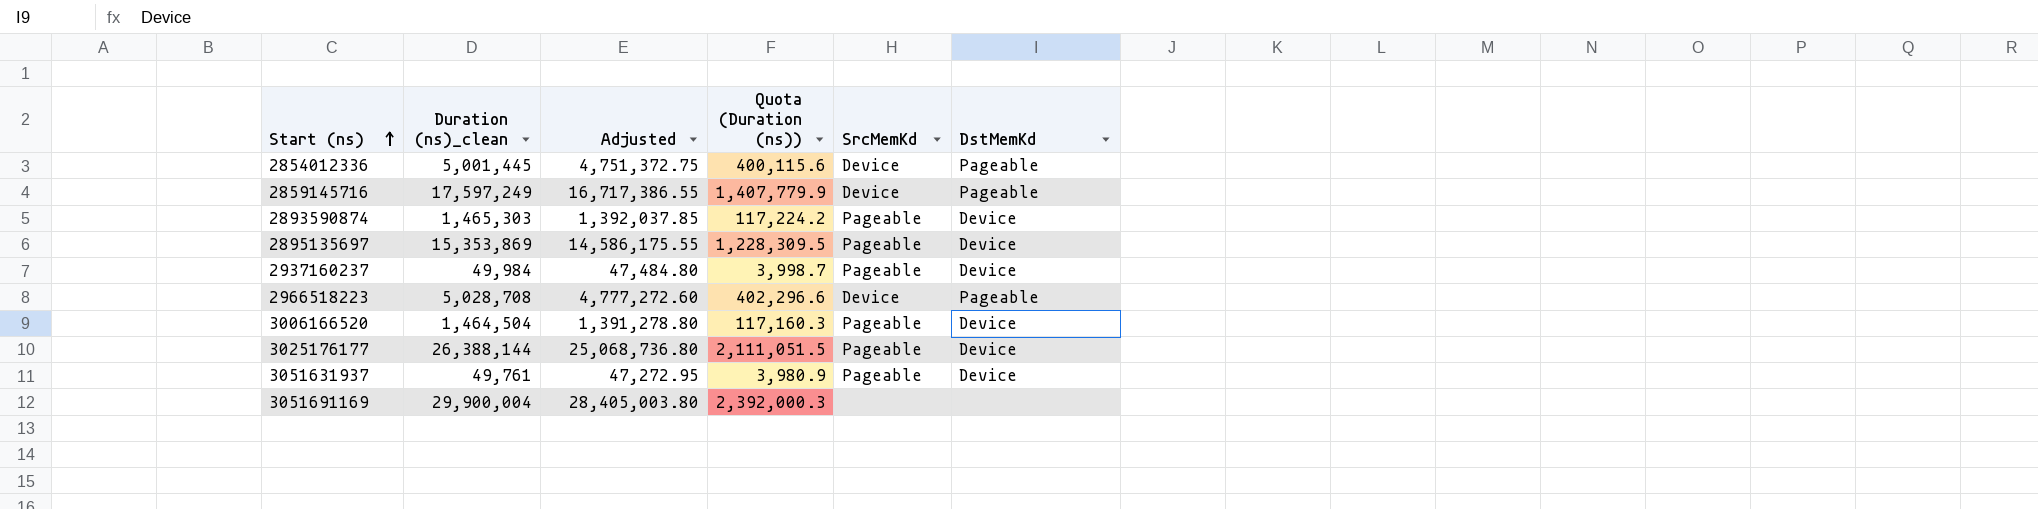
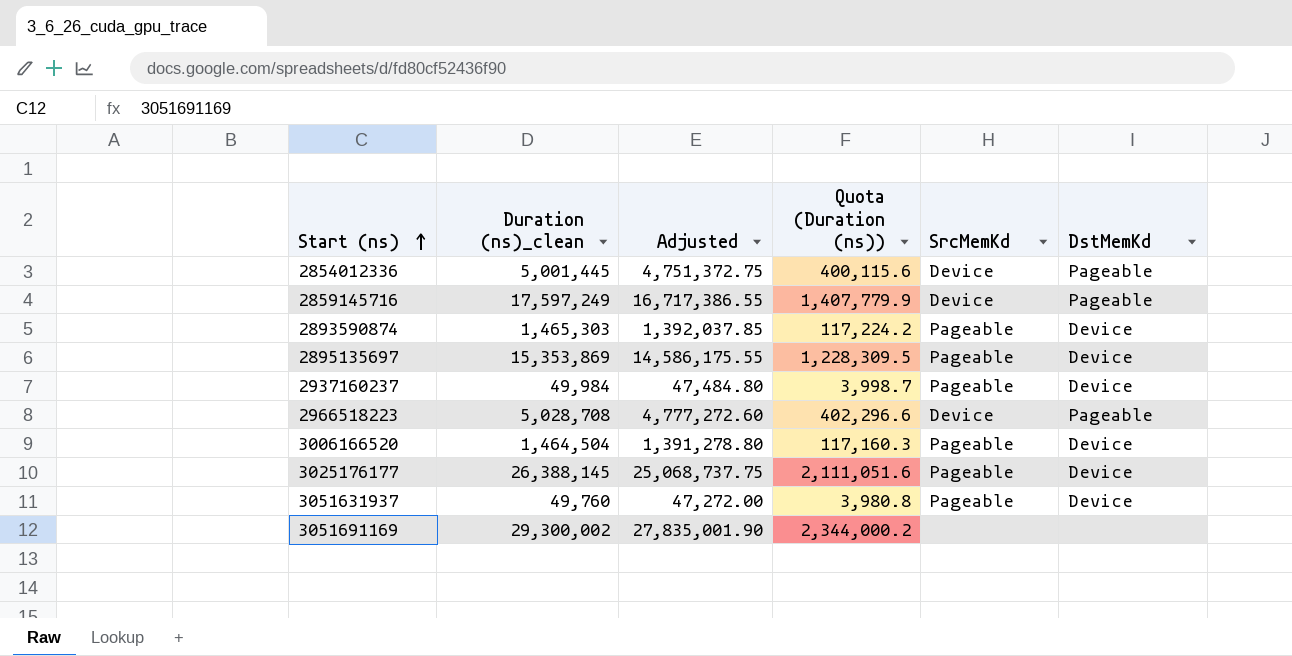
3025176177 | Duration (ns)_clean: 26,388,144 -> 26,388,145
3025176177 | Adjusted: 25,068,736.80 -> 25,068,737.75
3025176177 | Quota (Duration (ns)): 2,111,051.5 -> 2,111,051.6
3051631937 | Duration (ns)_clean: 49,761 -> 49,760
3051631937 | Adjusted: 47,272.95 -> 47,272.00
3051631937 | Quota (Duration (ns)): 3,980.9 -> 3,980.8
3051691169 | Duration (ns)_clean: 29,900,004 -> 29,300,002
3051691169 | Adjusted: 28,405,003.80 -> 27,835,001.90
3051691169 | Quota (Duration (ns)): 2,392,000.3 -> 2,344,000.2

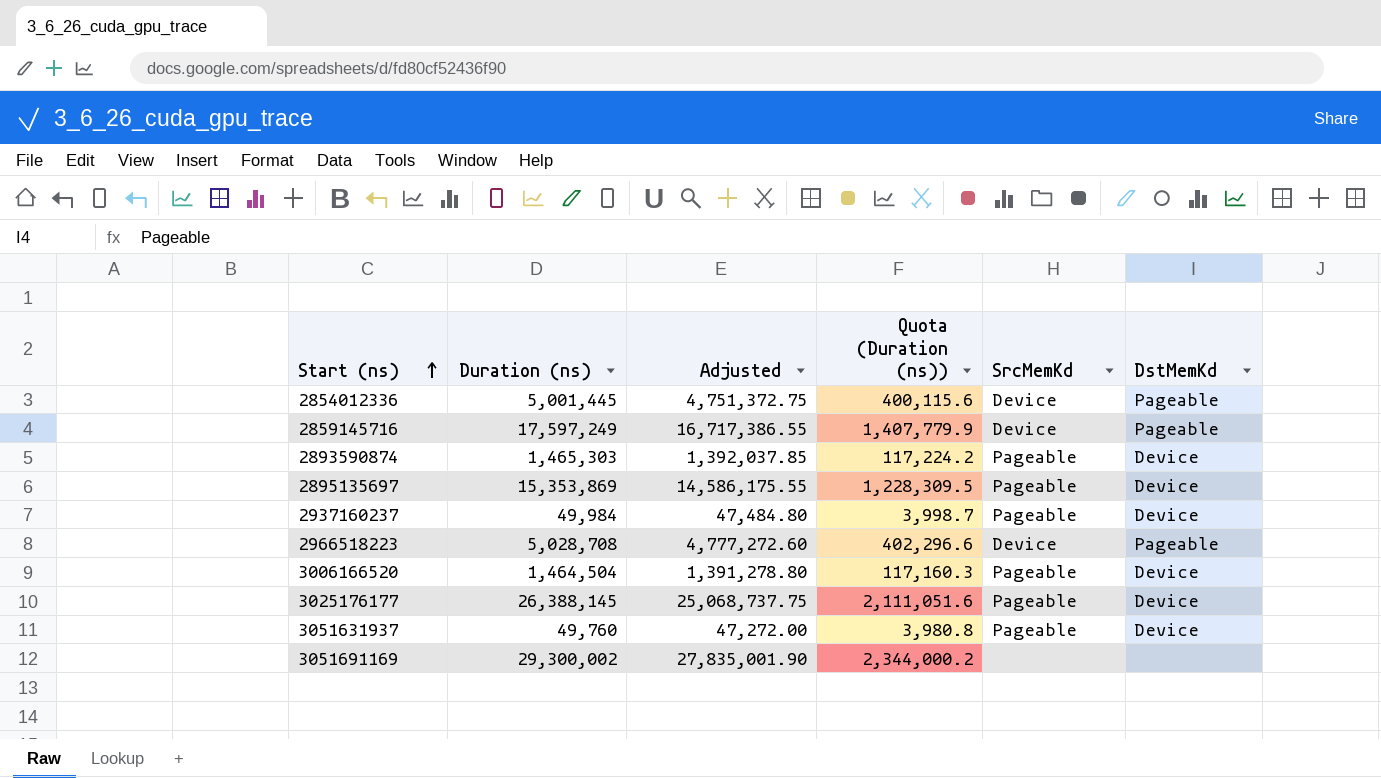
column name: Duration (ns)_clean -> Duration (ns)

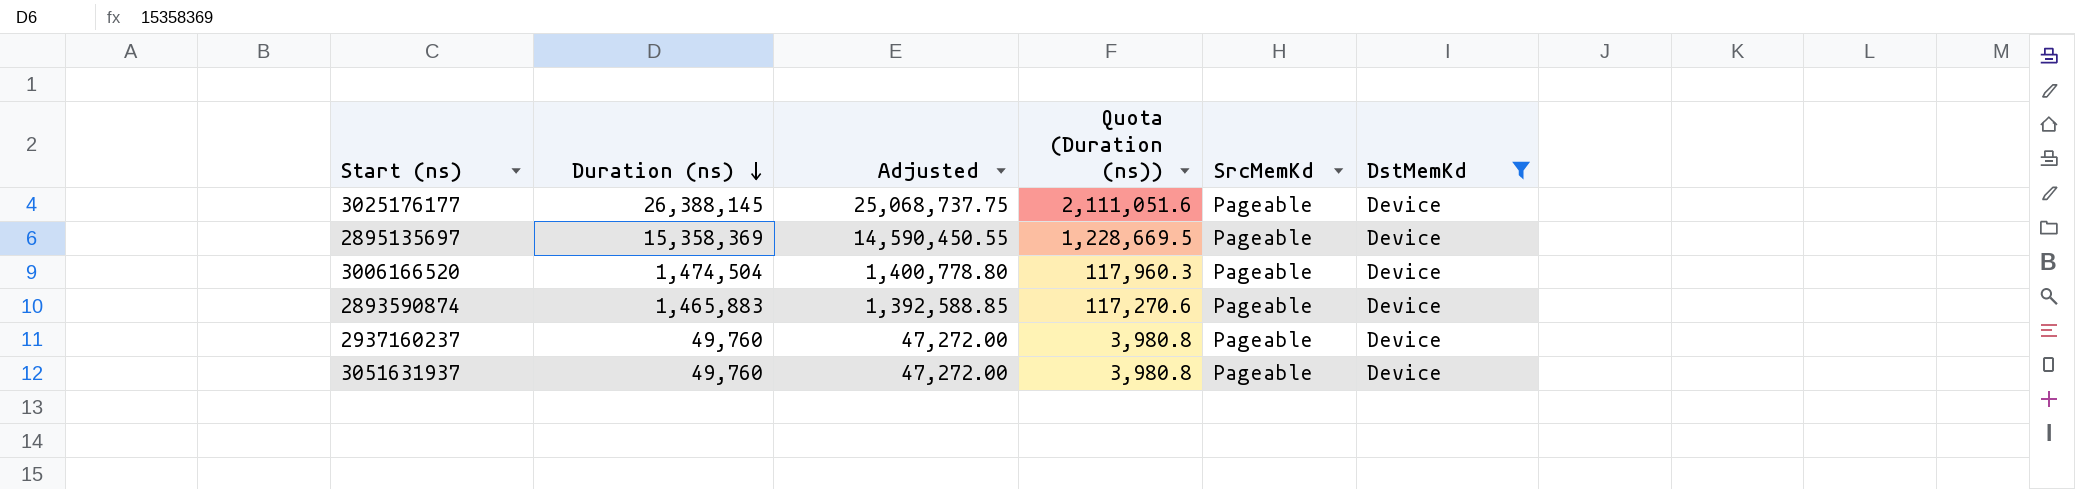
filter: none -> DstMemKd = Device
row order: Start (ns) ascending -> Duration (ns) descending
2895135697 | Duration (ns): 15,353,869 -> 15,358,369
2895135697 | Adjusted: 14,586,175.55 -> 14,590,450.55
2895135697 | Quota (Duration (ns)): 1,228,309.5 -> 1,228,669.5
3006166520 | Duration (ns): 1,464,504 -> 1,474,504
3006166520 | Adjusted: 1,391,278.80 -> 1,400,778.80
3006166520 | Quota (Duration (ns)): 117,160.3 -> 117,960.3
2893590874 | Duration (ns): 1,465,303 -> 1,465,883
2893590874 | Adjusted: 1,392,037.85 -> 1,392,588.85
2893590874 | Quota (Duration (ns)): 117,224.2 -> 117,270.6
2937160237 | Duration (ns): 49,984 -> 49,760
2937160237 | Adjusted: 47,484.80 -> 47,272.00
2937160237 | Quota (Duration (ns)): 3,998.7 -> 3,980.8

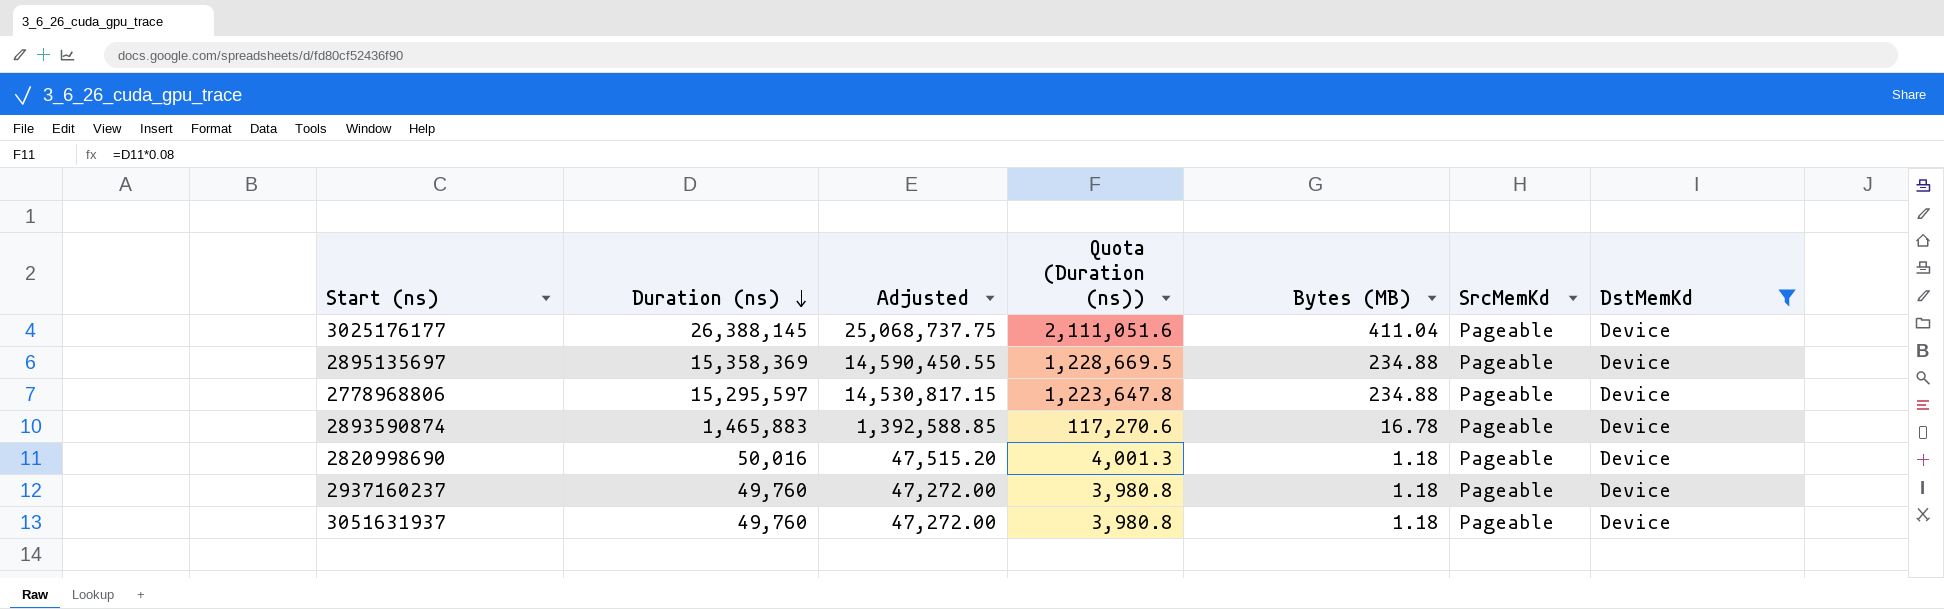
column Bytes (MB) | position: none -> 5
row 3006166520: 1,474,504 | 1,400,778.80 | 117,960.3 | Pageable | Device -> none
row 2778968806: none -> 15,295,597 | 14,530,817.15 | 1,223,647.8 | 234.88 | Pageable | Device
row 2820998690: none -> 50,016 | 47,515.20 | 4,001.3 | 1.18 | Pageable | Device

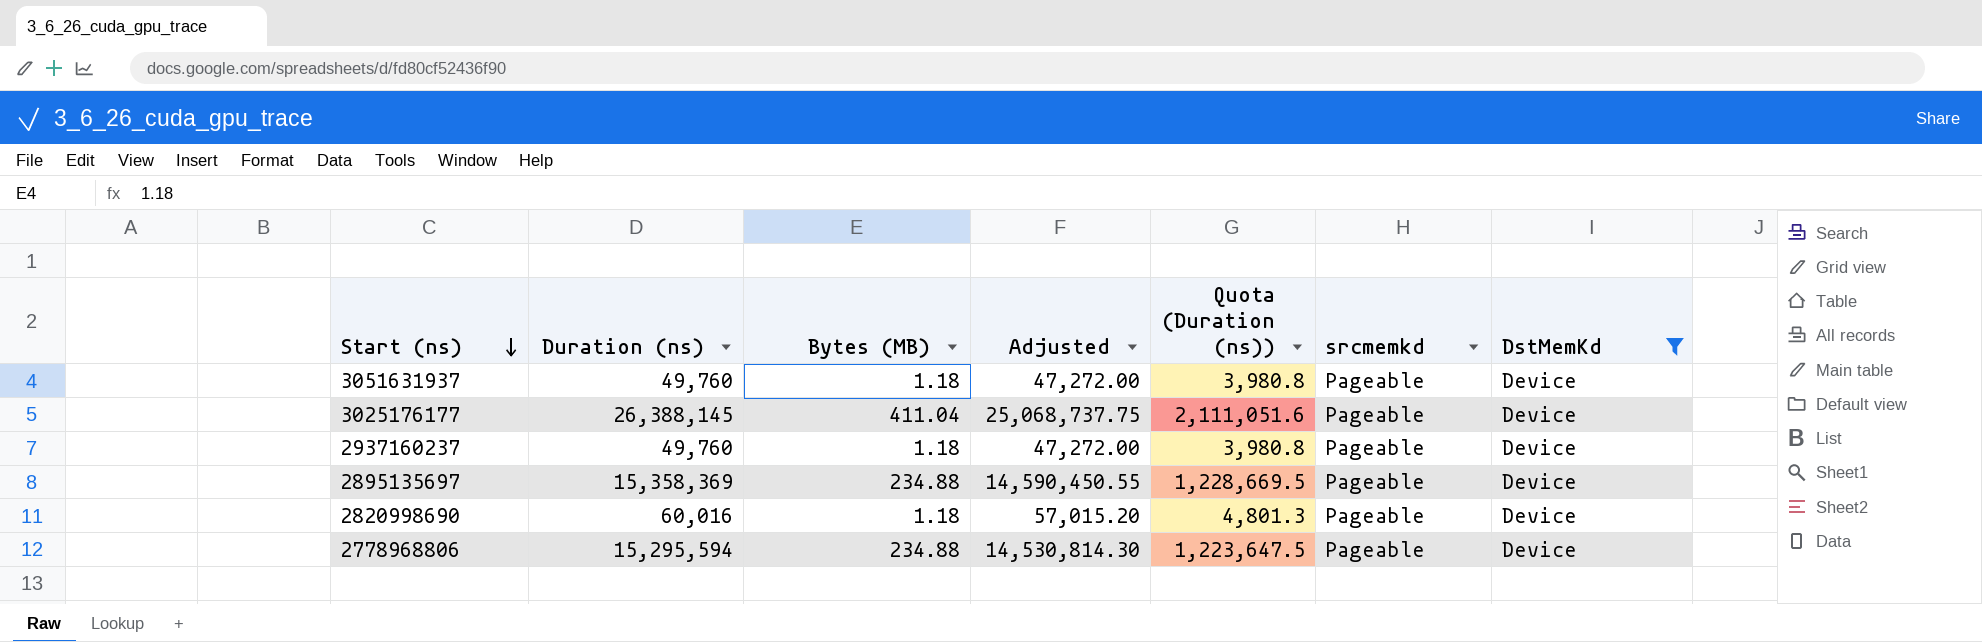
row order: Duration (ns) descending -> Start (ns) descending
column Bytes (MB) | position: 5 -> 3
column name: SrcMemKd -> srcmemkd
row 2893590874: 1,465,883 | 1,392,588.85 | 117,270.6 | 16.78 | Pageable | Device -> none
2820998690 | Duration (ns): 50,016 -> 60,016
2820998690 | Adjusted: 47,515.20 -> 57,015.20
2820998690 | Quota (Duration (ns)): 4,001.3 -> 4,801.3
2778968806 | Duration (ns): 15,295,597 -> 15,295,594
2778968806 | Adjusted: 14,530,817.15 -> 14,530,814.30
2778968806 | Quota (Duration (ns)): 1,223,647.8 -> 1,223,647.5

